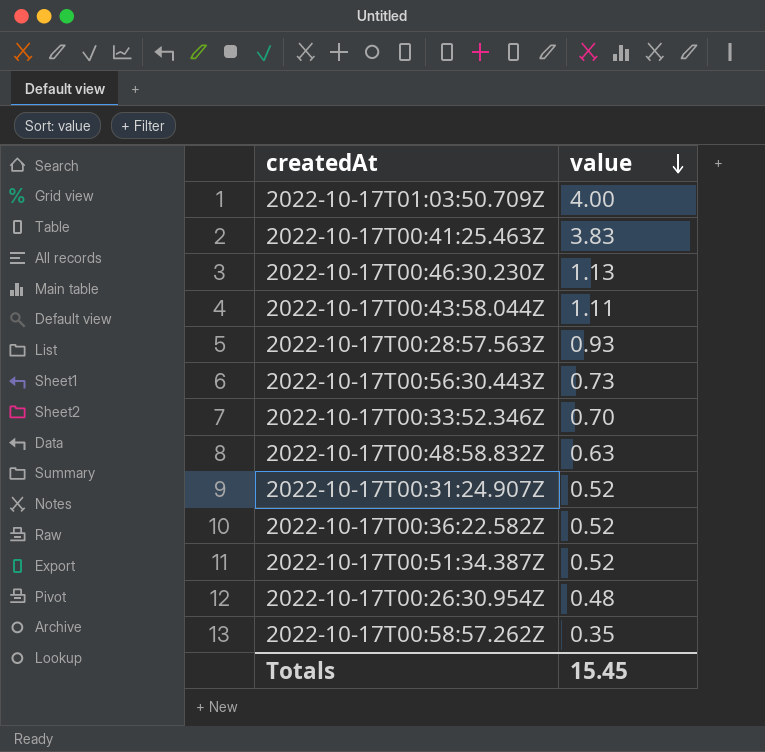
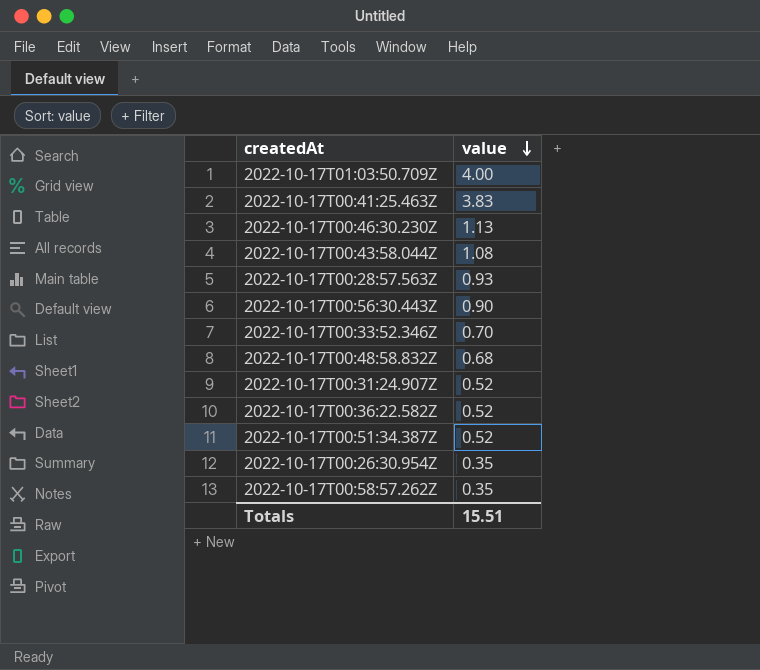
2022-10-17T00:43:58.044Z | value: 1.11 -> 1.08
2022-10-17T00:56:30.443Z | value: 0.73 -> 0.90
2022-10-17T00:48:58.832Z | value: 0.63 -> 0.68
2022-10-17T00:26:30.954Z | value: 0.48 -> 0.35
Totals | value: 15.45 -> 15.51

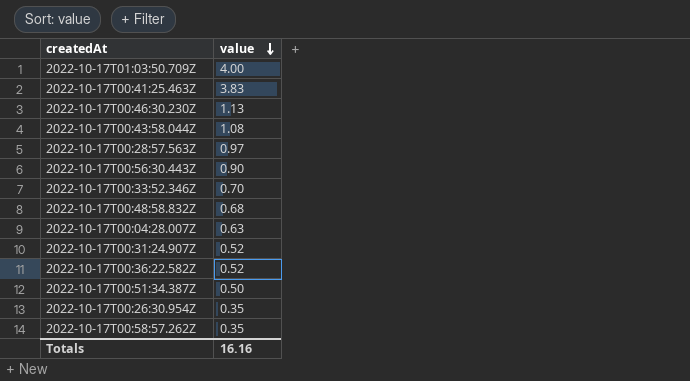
2022-10-17T00:28:57.563Z | value: 0.93 -> 0.97
row 2022-10-17T00:04:28.007Z: none -> 0.63
2022-10-17T00:51:34.387Z | value: 0.52 -> 0.50
Totals | value: 15.51 -> 16.16

